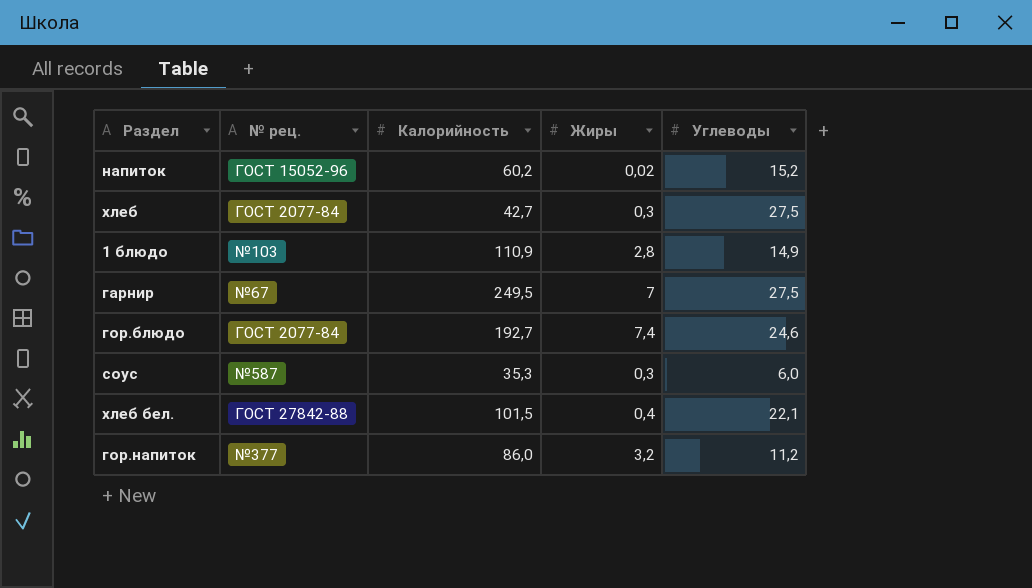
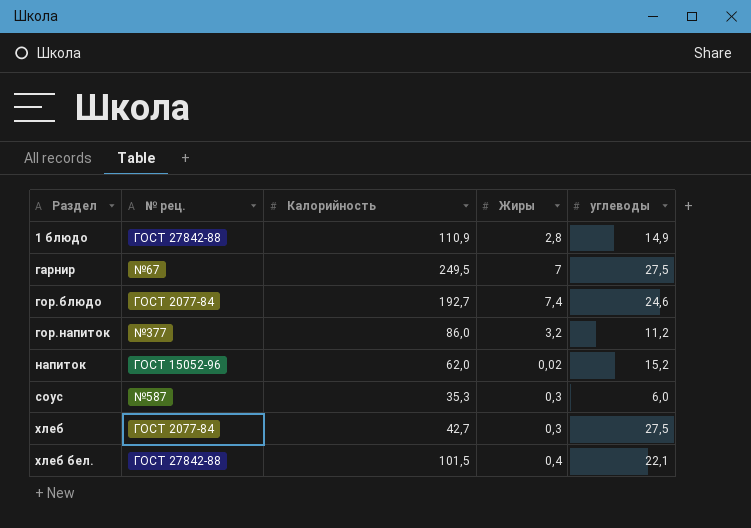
row order: none -> Раздел ascending
column name: Углеводы -> углеводы
1 блюдо | № рец.: №103 -> ГОСТ 27842-88
напиток | Калорийность: 60,2 -> 62,0

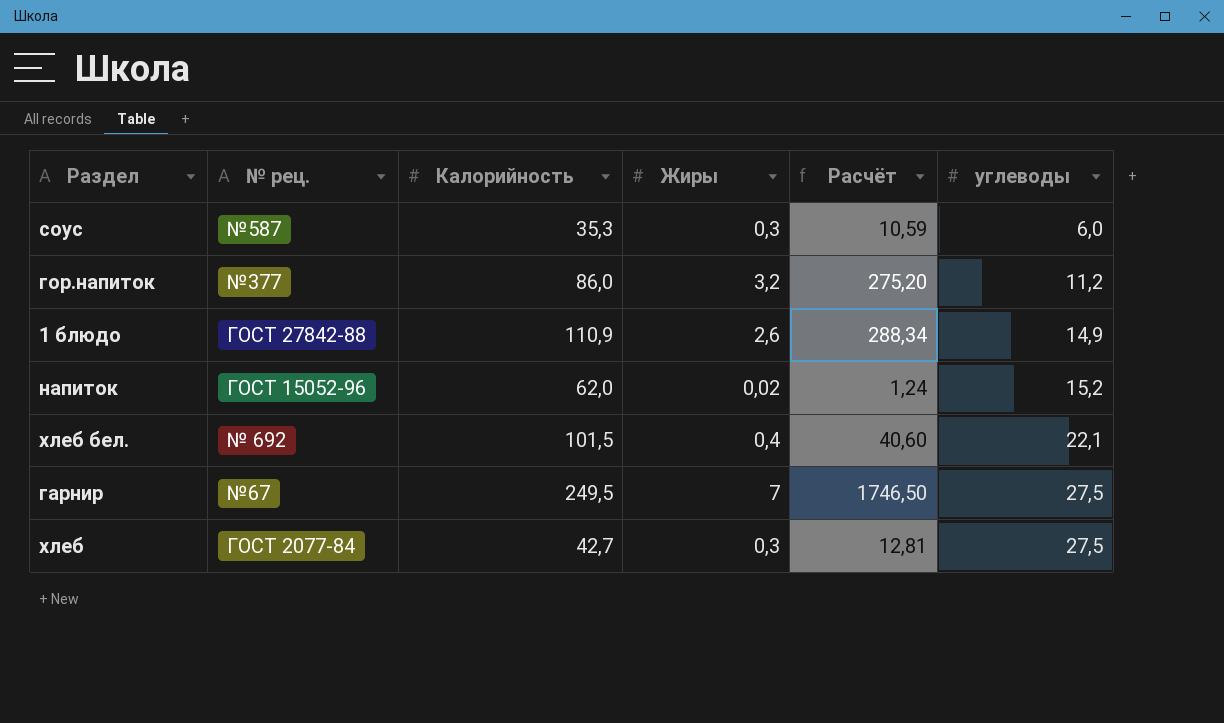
row order: Раздел ascending -> углеводы ascending
column Расчёт | formula: none -> [Калорийность] * [Жиры]
row гор.блюдо: ГОСТ 2077-84 | 192,7 | 7,4 | 24,6 -> none
1 блюдо | Жиры: 2,8 -> 2,6
хлеб бел. | № рец.: ГОСТ 27842-88 -> № 692

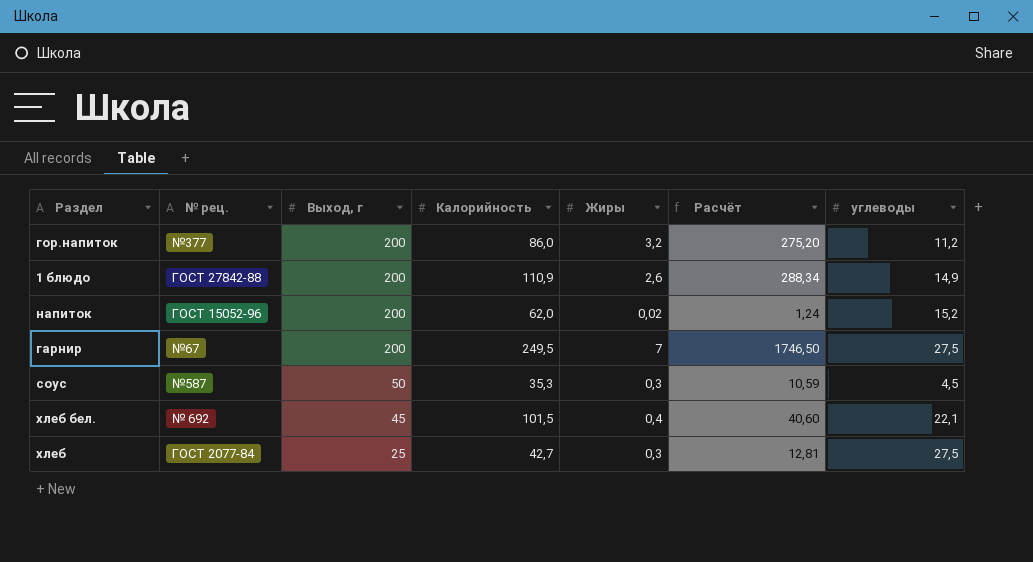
row order: углеводы ascending -> Выход, г descending
column Выход, г | position: none -> 3
соус | углеводы: 6,0 -> 4,5

